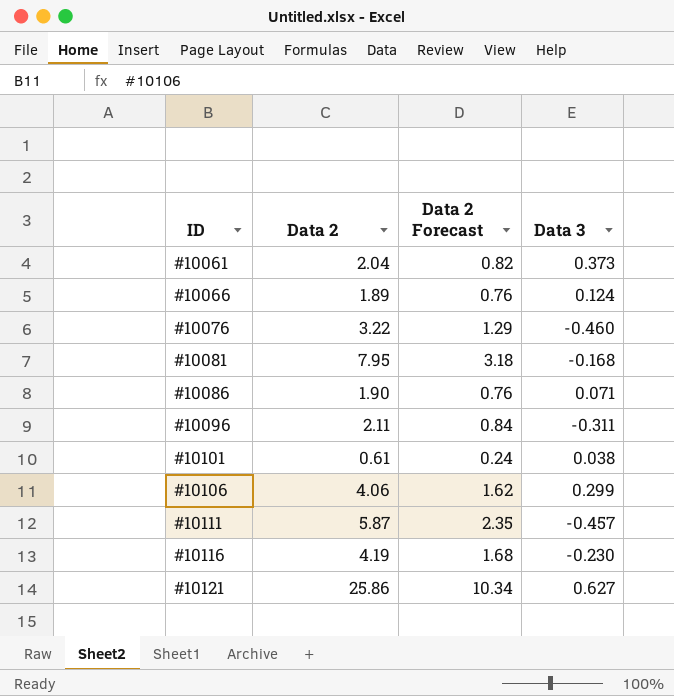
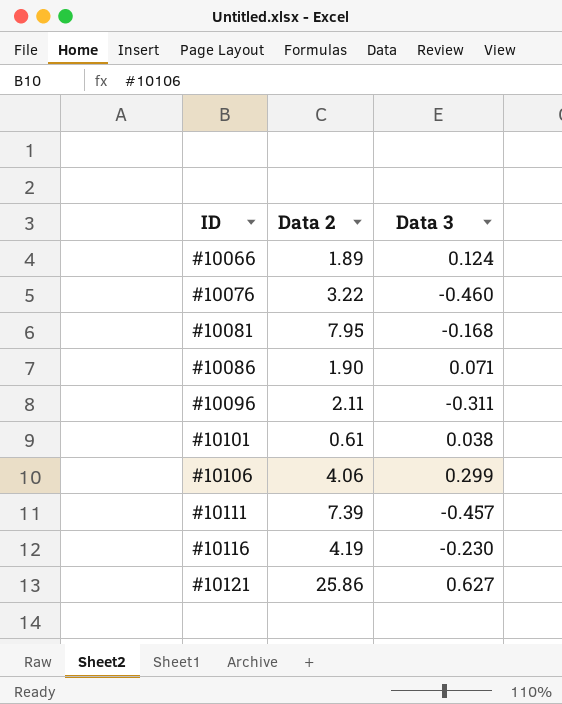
column Data 2 Forecast | formula: [Data 2] * 0.4 -> none
row #10061: 2.04 | 0.82 | 0.373 -> none
#10111 | Data 2: 5.87 -> 7.39

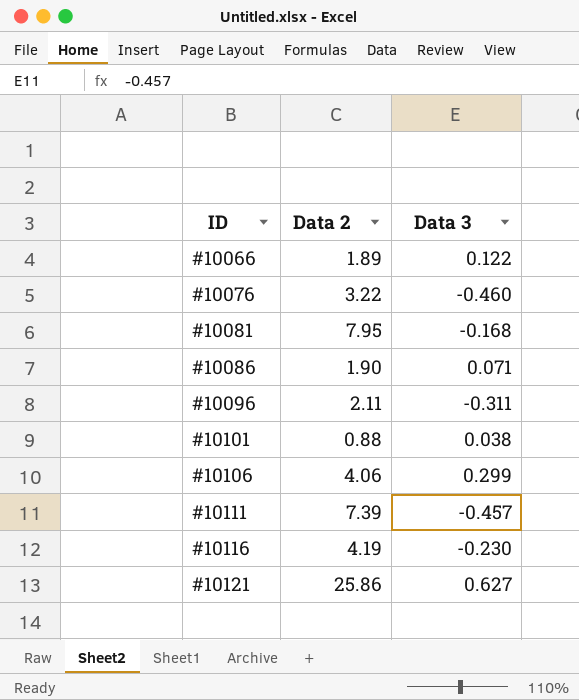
#10066 | Data 3: 0.124 -> 0.122
#10101 | Data 2: 0.61 -> 0.88

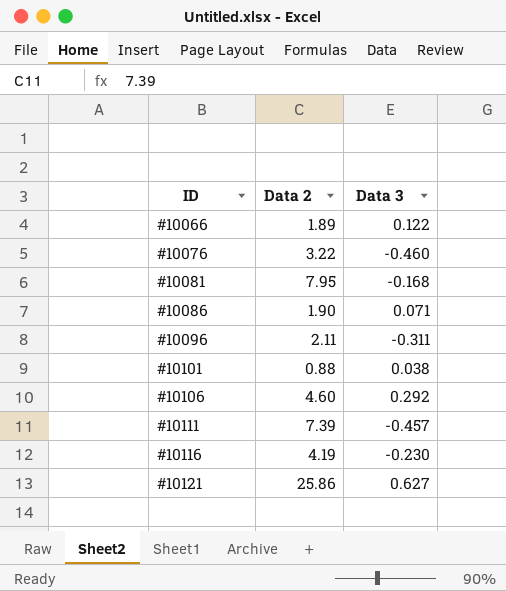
#10106 | Data 2: 4.06 -> 4.60
#10106 | Data 3: 0.299 -> 0.292

